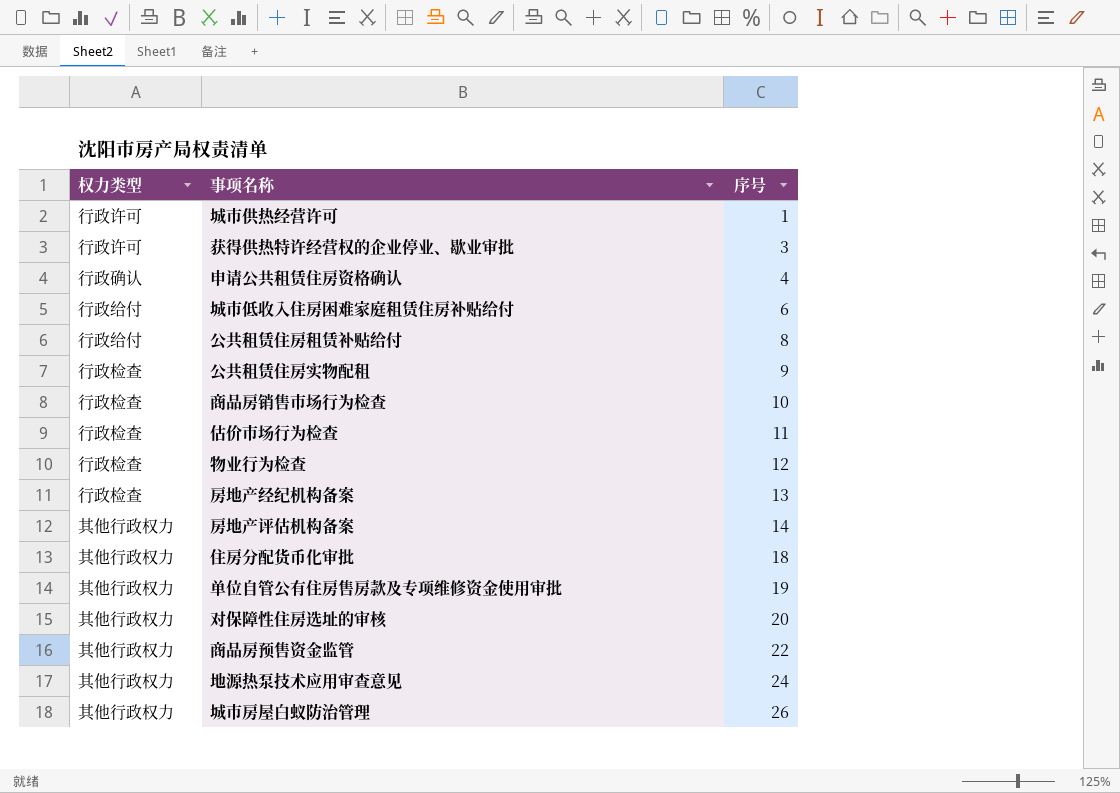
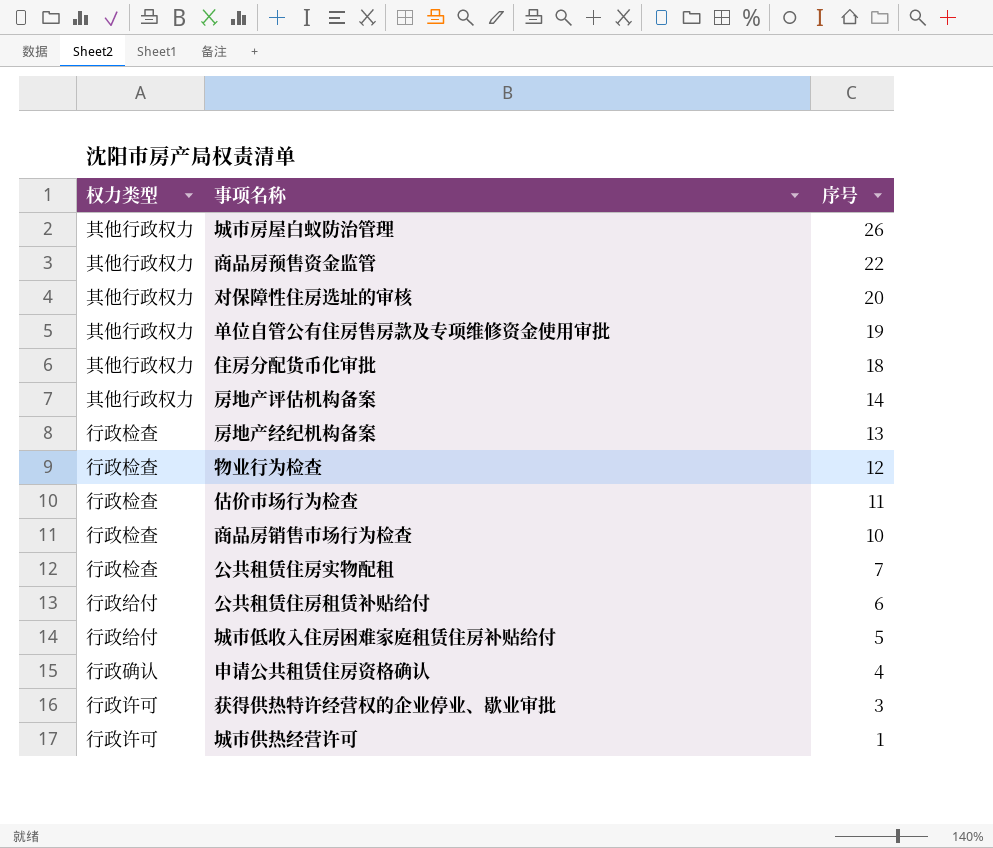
row order: 序号 ascending -> 序号 descending
row 地源热泵技术应用审查意见: 其他行政权力 | 24 -> none
公共租赁住房实物配租 | 序号: 9 -> 7
公共租赁住房租赁补贴给付 | 序号: 8 -> 6
城市低收入住房困难家庭租赁住房补贴给付 | 序号: 6 -> 5

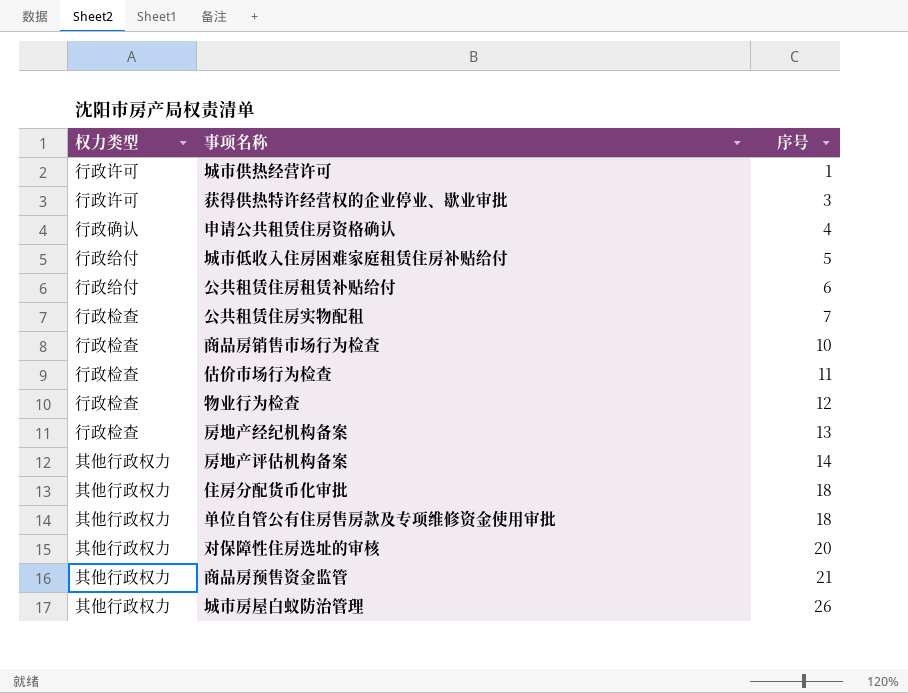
row order: 序号 descending -> 序号 ascending
单位自管公有住房售房款及专项维修资金使用审批 | 序号: 19 -> 18
商品房预售资金监管 | 序号: 22 -> 21

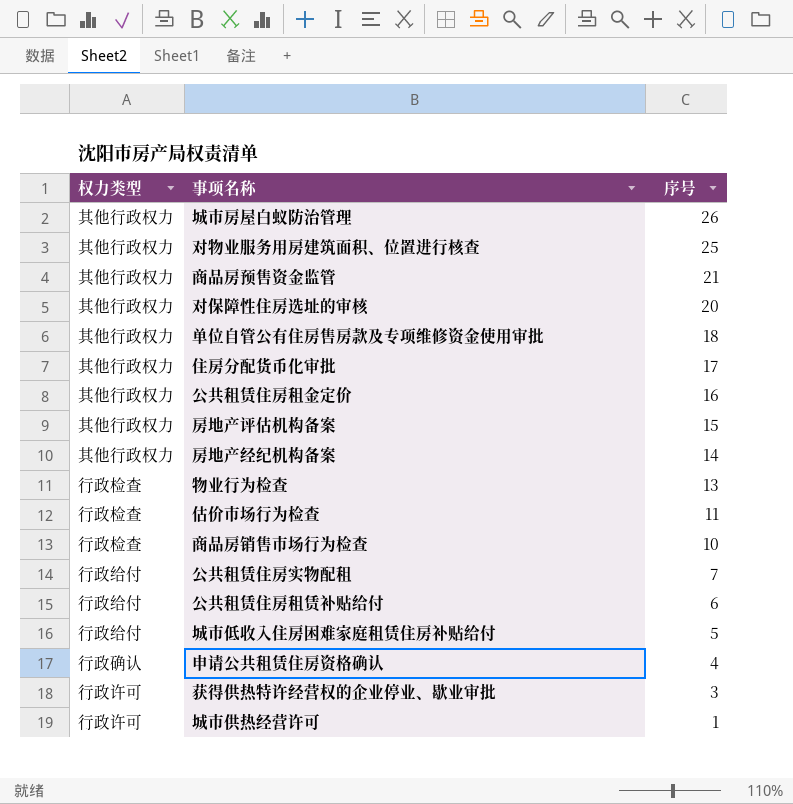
row order: 序号 ascending -> 序号 descending
row 对物业服务用房建筑面积、位置进行核查: none -> 其他行政权力 | 25
住房分配货币化审批 | 序号: 18 -> 17
row 公共租赁住房租金定价: none -> 其他行政权力 | 16
房地产评估机构备案 | 序号: 14 -> 15
房地产经纪机构备案 | 权力类型: 行政检查 -> 其他行政权力
房地产经纪机构备案 | 序号: 13 -> 14
物业行为检查 | 序号: 12 -> 13
公共租赁住房实物配租 | 权力类型: 行政检查 -> 行政给付

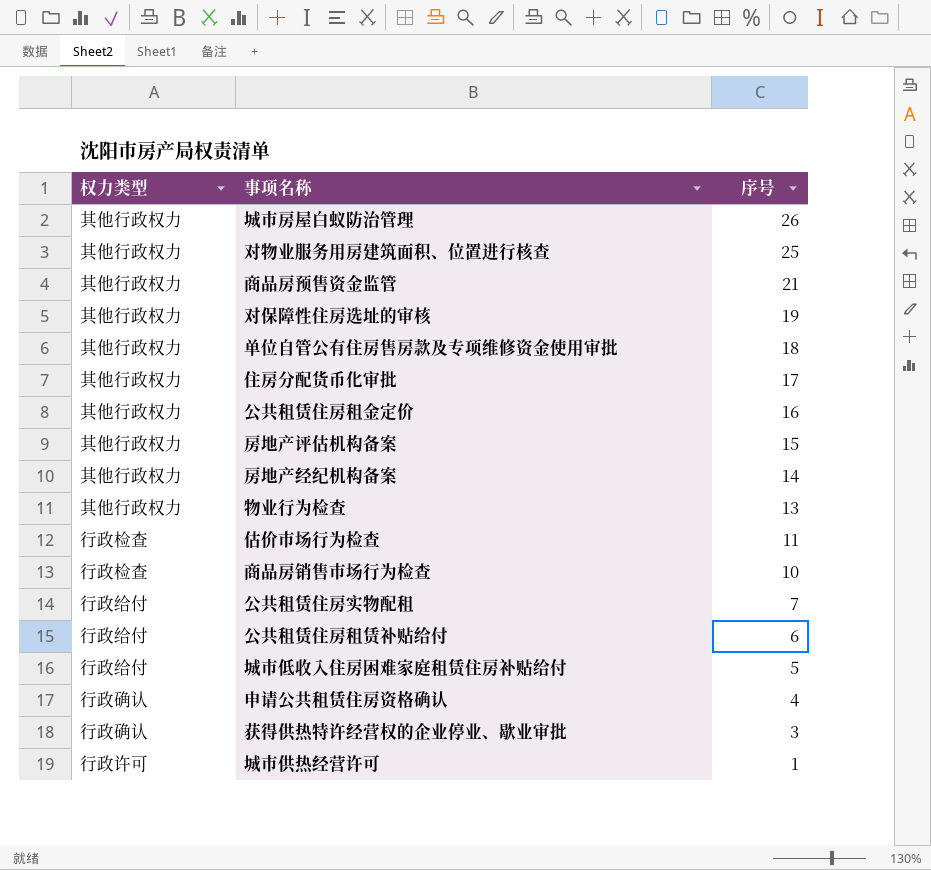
对保障性住房选址的审核 | 序号: 20 -> 19
物业行为检查 | 权力类型: 行政检查 -> 其他行政权力
获得供热特许经营权的企业停业、歇业审批 | 权力类型: 行政许可 -> 行政确认

